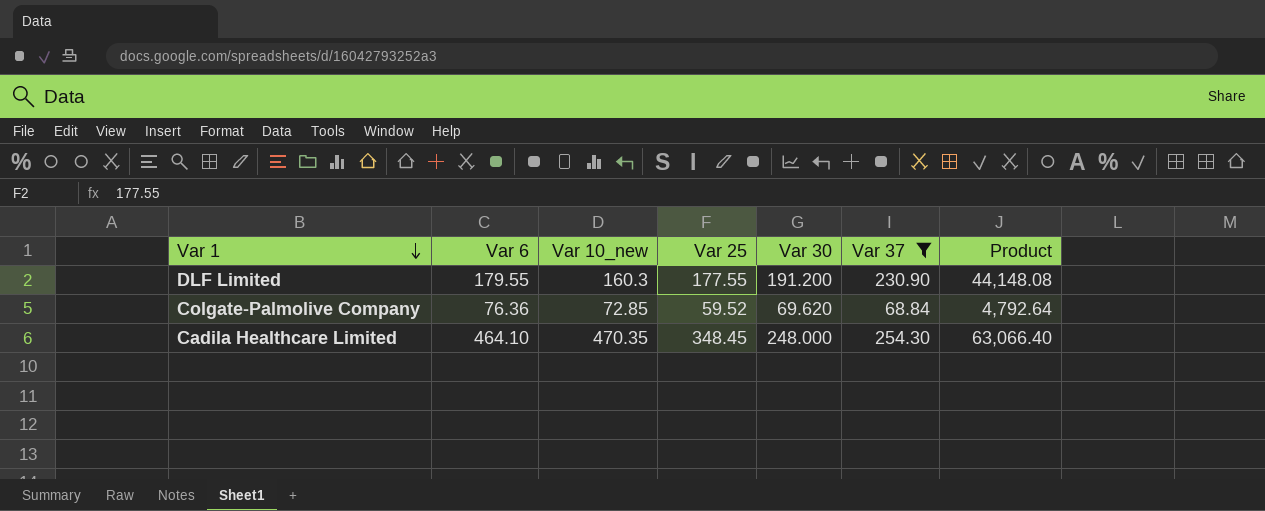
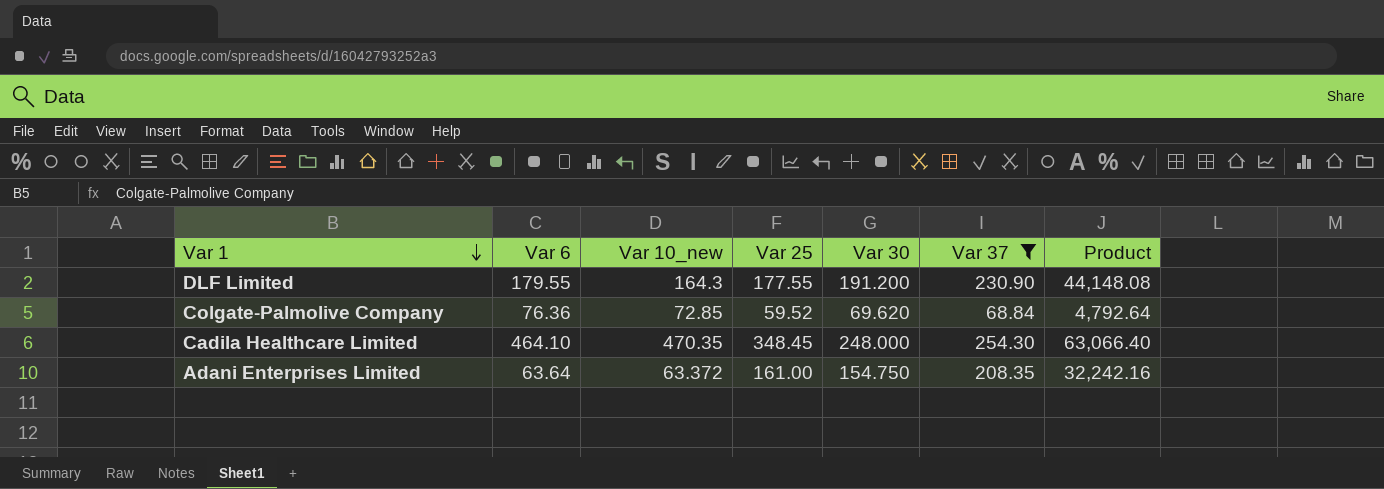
DLF Limited | Var 10_new: 160.3 -> 164.3
row Adani Enterprises Limited: none -> 63.64 | 63.372 | 161.00 | 154.750 | 208.35 | 32,242.16

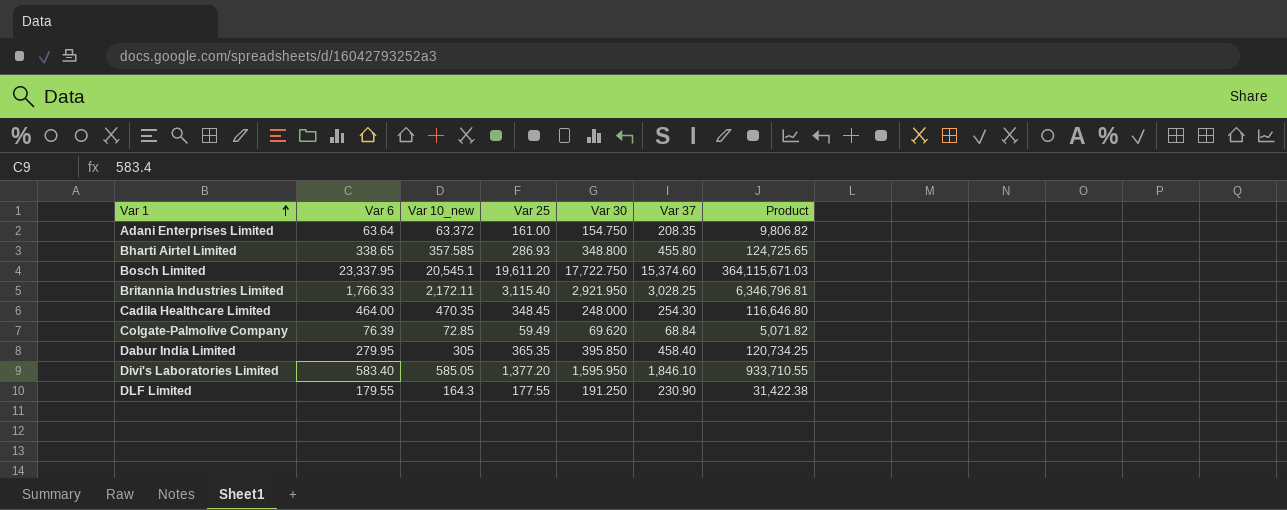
filter: Var 37 <= 254.30 -> none
row order: Var 1 descending -> Var 1 ascending
column Product | formula: [Var 30] * [Var 37] -> [Var 10_new] * [Var 30]
Cadila Healthcare Limited | Var 6: 464.10 -> 464.00
Colgate-Palmolive Company | Var 6: 76.36 -> 76.39
Colgate-Palmolive Company | Var 25: 59.52 -> 59.49
DLF Limited | Var 30: 191.200 -> 191.250

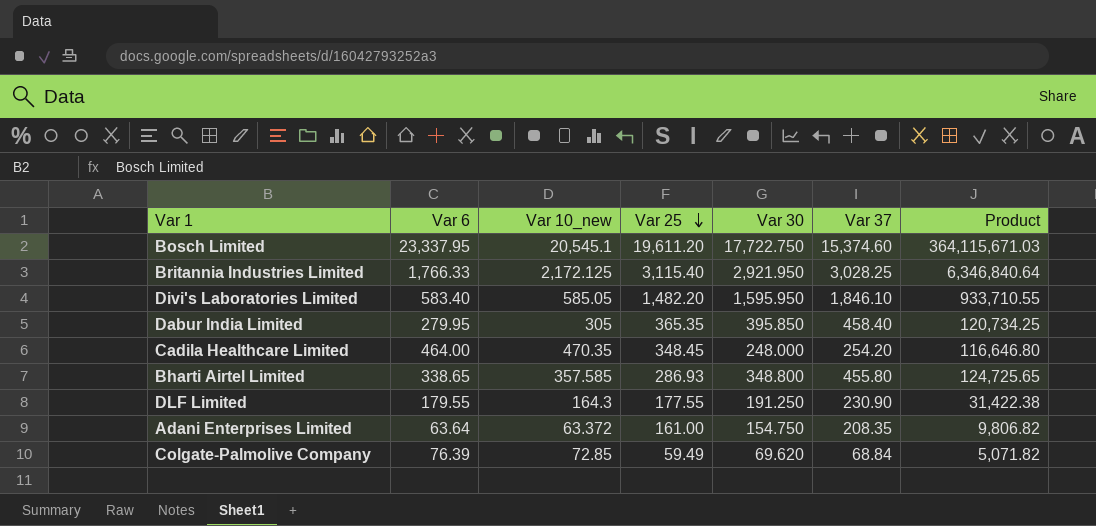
row order: Var 1 ascending -> Var 25 descending
Britannia Industries Limited | Var 10_new: 2,172.11 -> 2,172.125
Britannia Industries Limited | Product: 6,346,796.81 -> 6,346,840.64
Divi's Laboratories Limited | Var 25: 1,377.20 -> 1,482.20
Cadila Healthcare Limited | Var 37: 254.30 -> 254.20

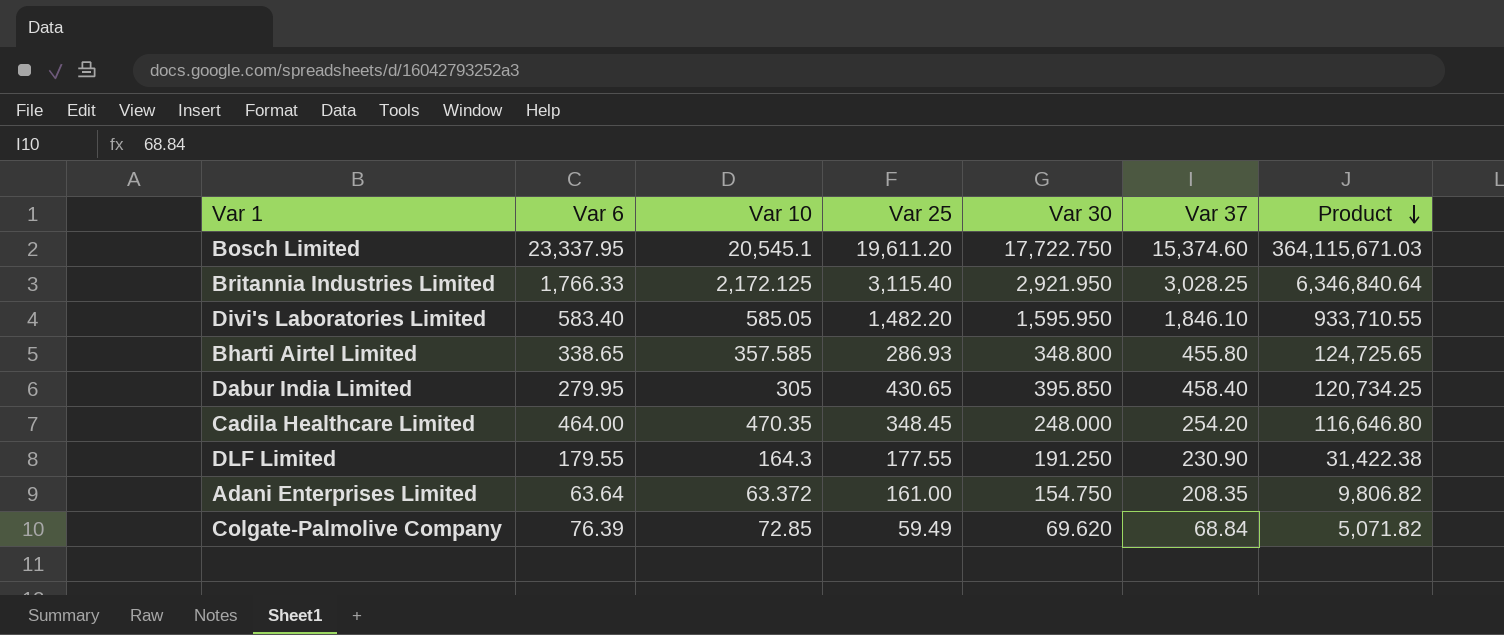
row order: Var 25 descending -> Product descending
column name: Var 10_new -> Var 10
Dabur India Limited | Var 25: 365.35 -> 430.65

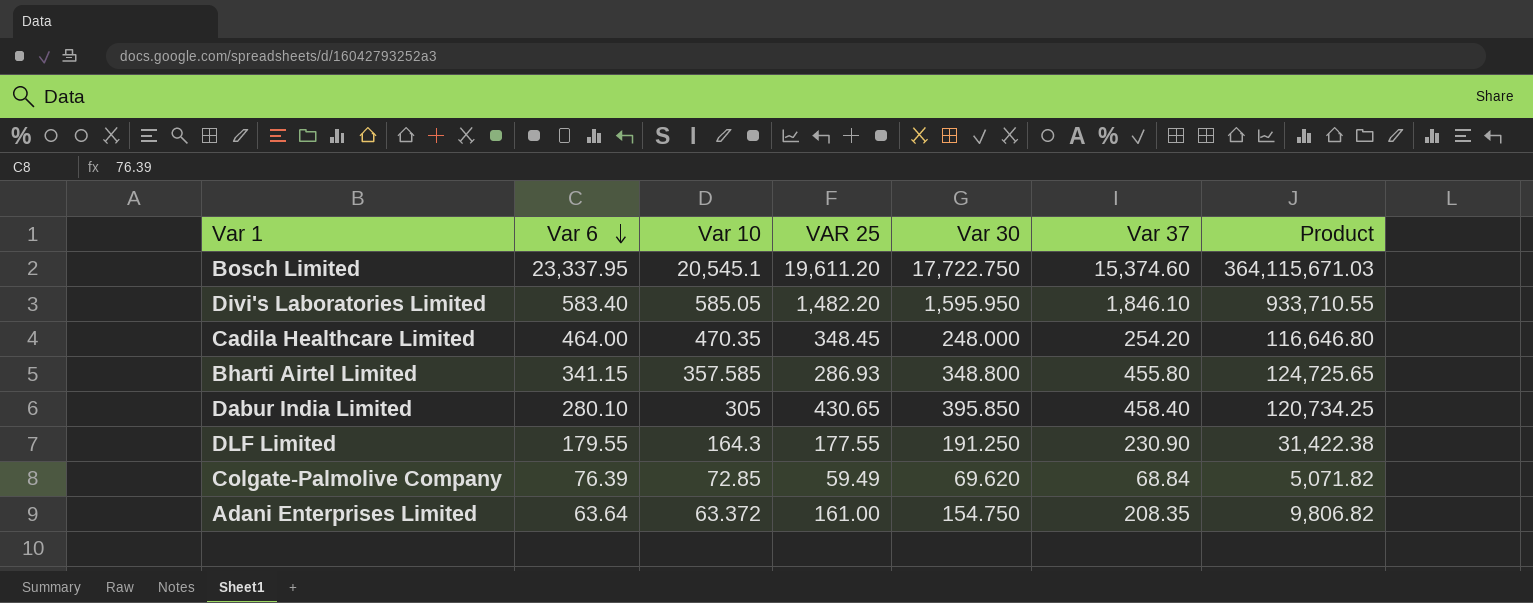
row order: Product descending -> Var 6 descending
column name: Var 25 -> VAR 25
row Britannia Industries Limited: 1,766.33 | 2,172.125 | 3,115.40 | 2,921.950 | 3,028.25 | 6,346,840.64 -> none
Bharti Airtel Limited | Var 6: 338.65 -> 341.15
Dabur India Limited | Var 6: 279.95 -> 280.10

